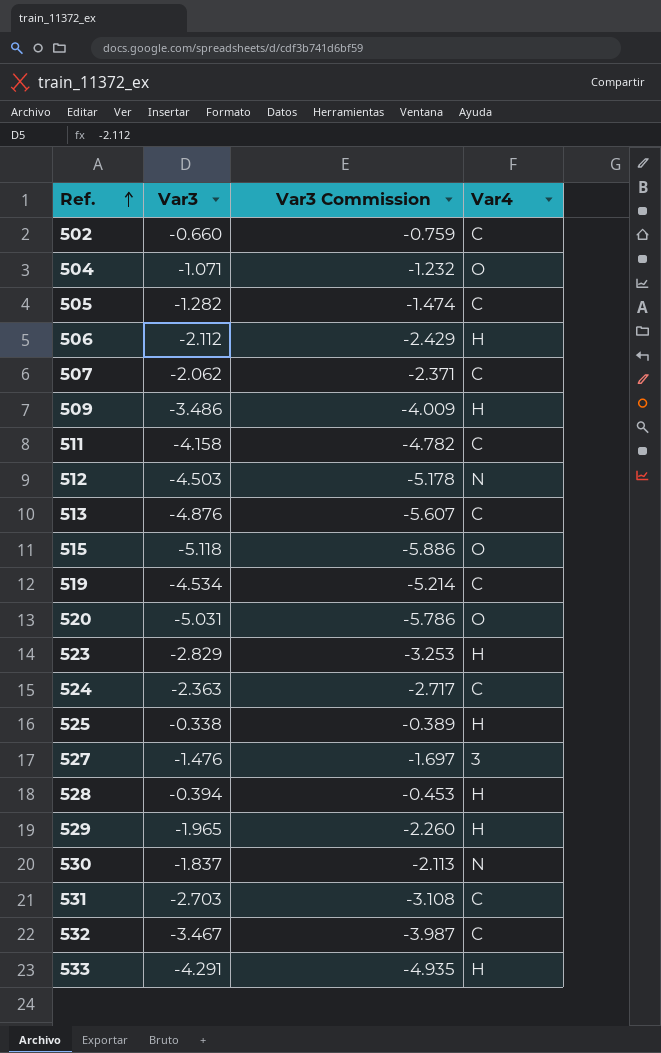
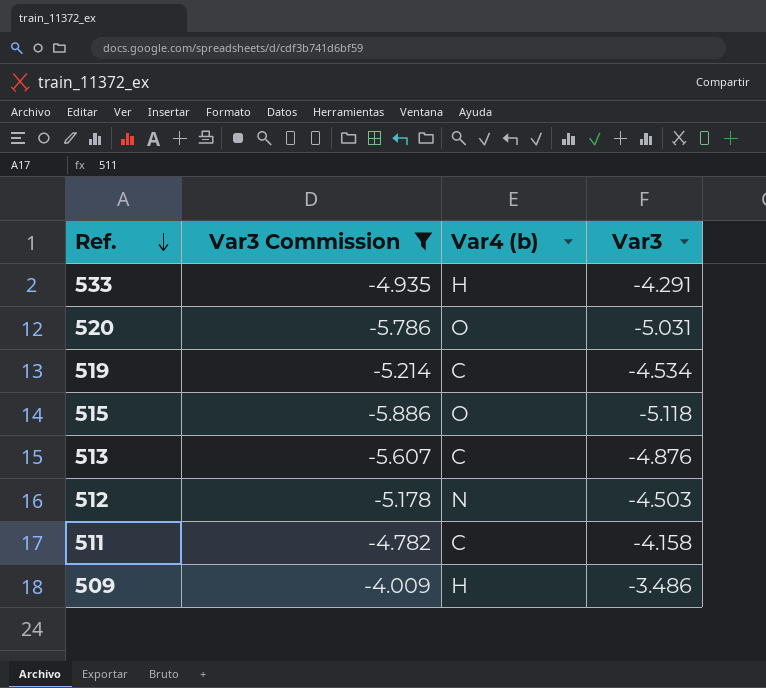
filter: none -> Var3 Commission <= -4.009
row order: Ref. ascending -> Ref. descending
column name: Var4 -> Var4 (b)
column Var3 | position: 2 -> 4

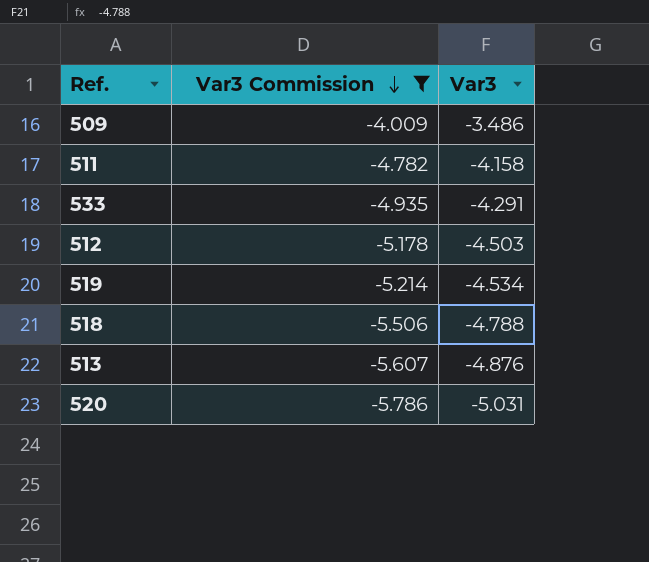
row order: Ref. descending -> Var3 Commission descending
column Var4 (b) | position: 3 -> none
row 515: -5.886 | O | -5.118 -> none
row 518: none -> -5.506 | -4.788

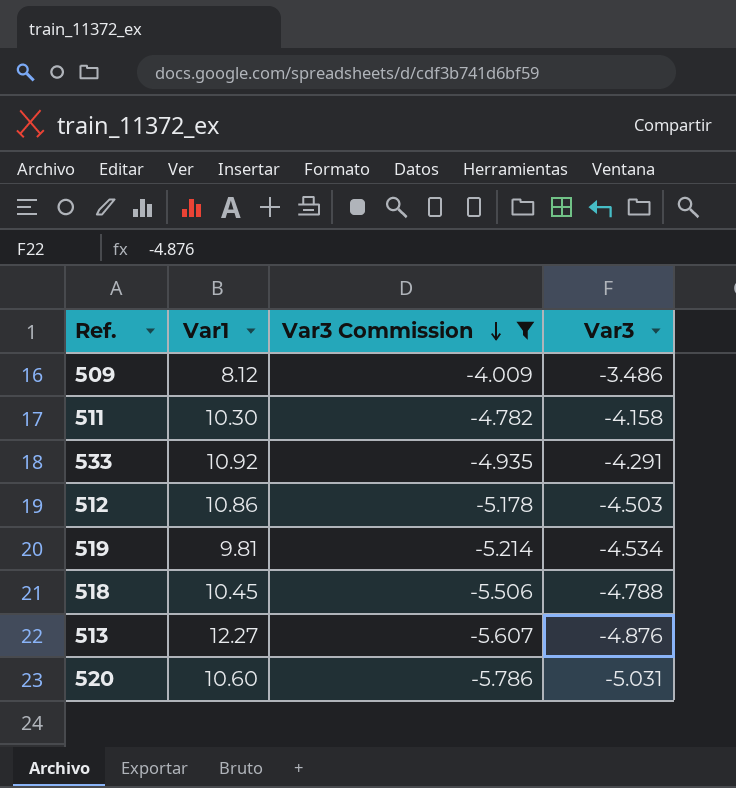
column Var1 | position: none -> 2

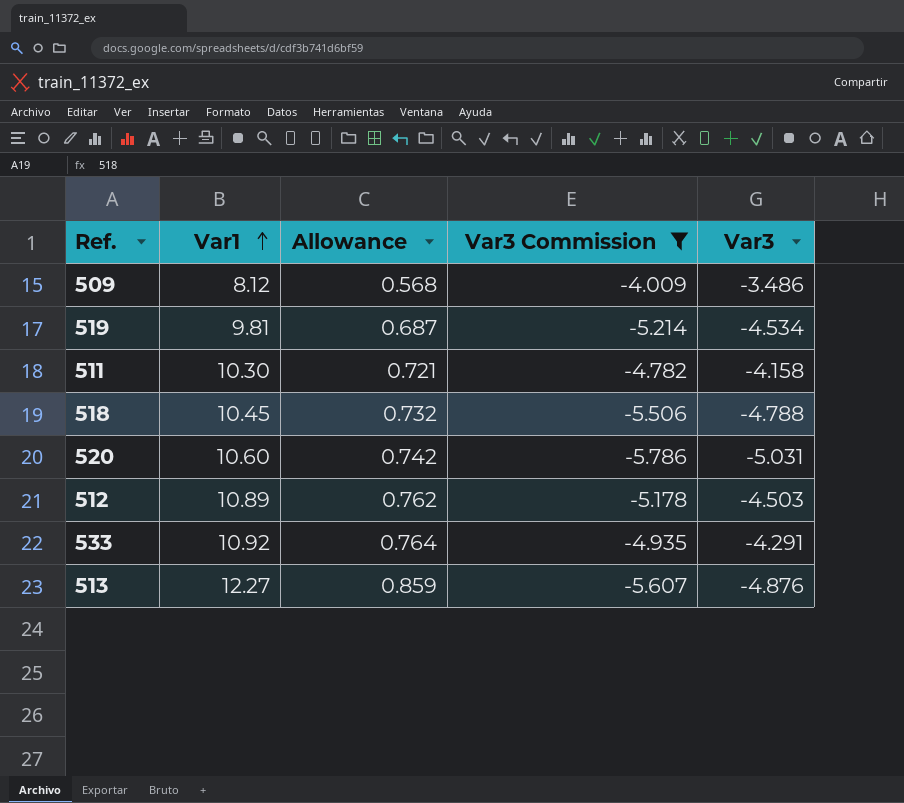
row order: Var3 Commission descending -> Var1 ascending
column Allowance | formula: none -> [Var1] * 0.07
512 | Var1: 10.86 -> 10.89

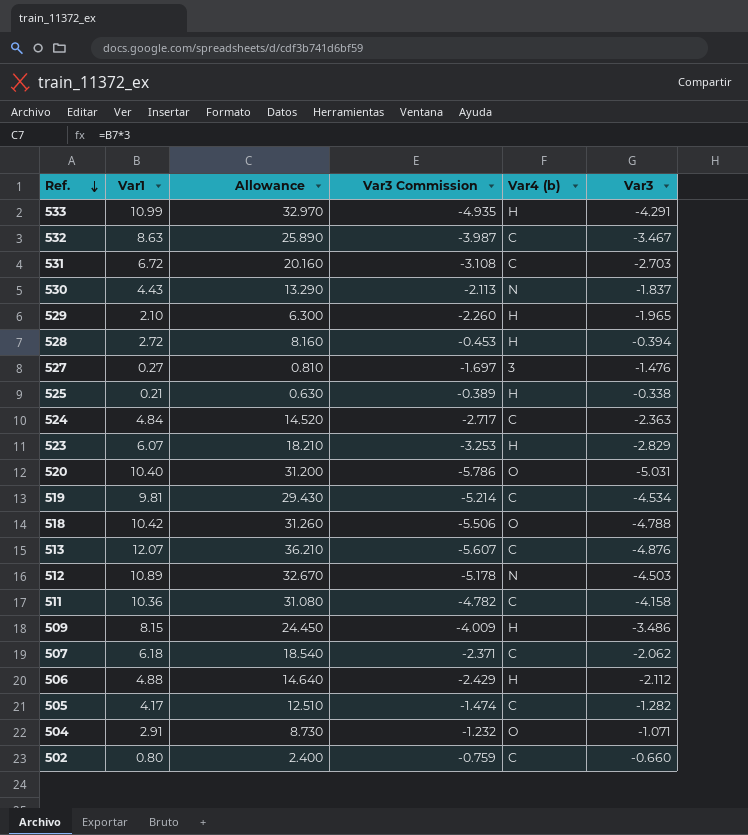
filter: Var3 Commission <= -4.009 -> none
row order: Var1 ascending -> Ref. descending
column Allowance | formula: [Var1] * 0.07 -> [Var1] * 3
column Var4 (b) | position: none -> 5
533 | Var1: 10.92 -> 10.99
520 | Var1: 10.60 -> 10.40
518 | Var1: 10.45 -> 10.42
513 | Var1: 12.27 -> 12.07
511 | Var1: 10.30 -> 10.36
509 | Var1: 8.12 -> 8.15

